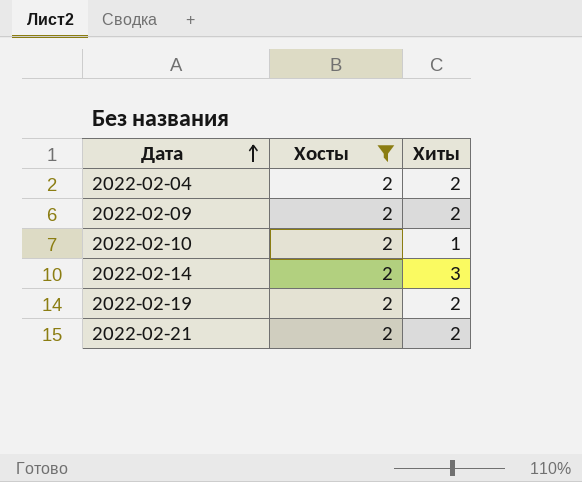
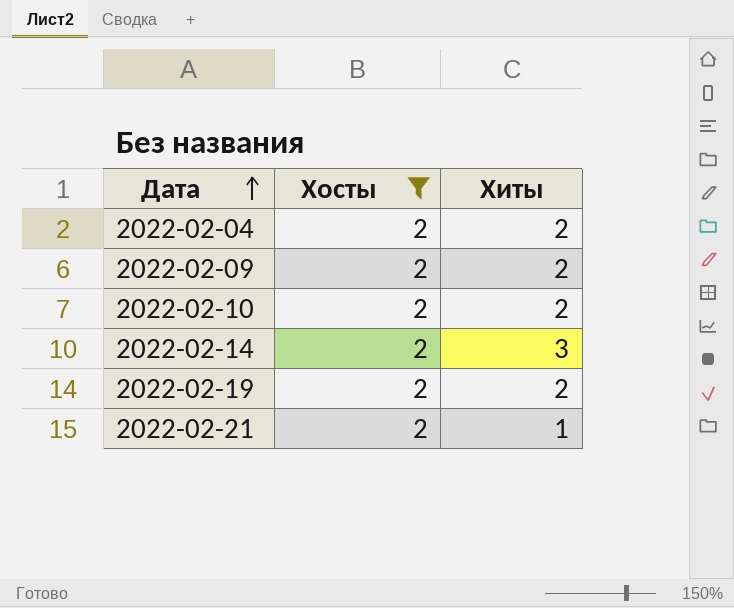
2022-02-10 | Хиты: 1 -> 2
2022-02-21 | Хиты: 2 -> 1

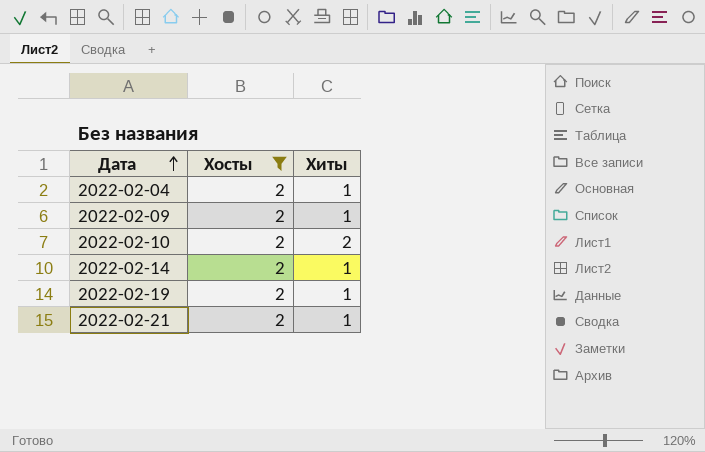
2022-02-04 | Хиты: 2 -> 1
2022-02-09 | Хиты: 2 -> 1
2022-02-14 | Хиты: 3 -> 1
2022-02-19 | Хиты: 2 -> 1

